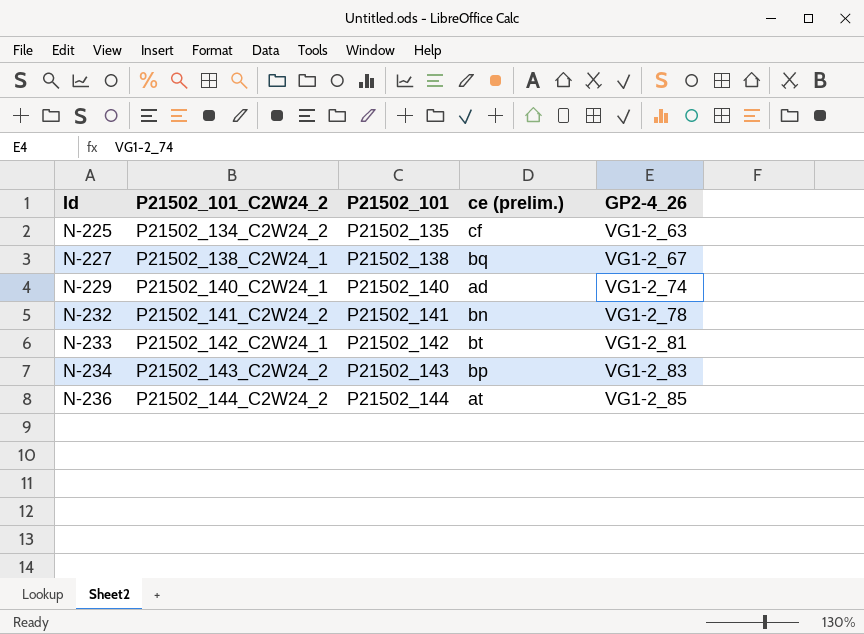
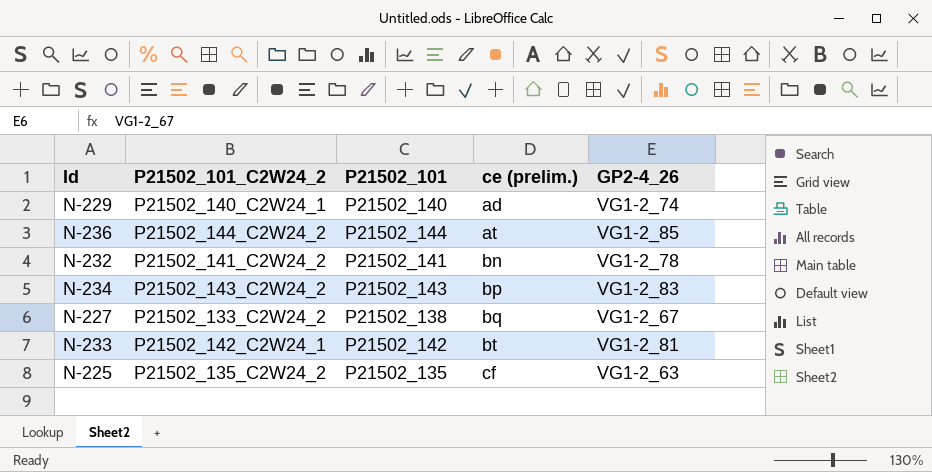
row order: Id ascending -> ce (prelim.) ascending
N-227 | P21502_101_C2W24_2: P21502_138_C2W24_1 -> P21502_133_C2W24_2
N-225 | P21502_101_C2W24_2: P21502_134_C2W24_2 -> P21502_135_C2W24_2

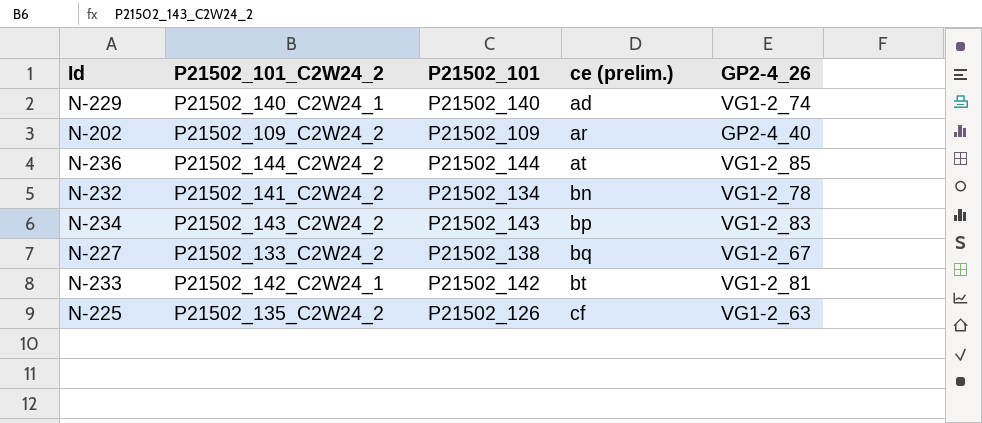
row N-202: none -> P21502_109_C2W24_2 | P21502_109 | ar | GP2-4_40
N-232 | P21502_101: P21502_141 -> P21502_134
N-225 | P21502_101: P21502_135 -> P21502_126

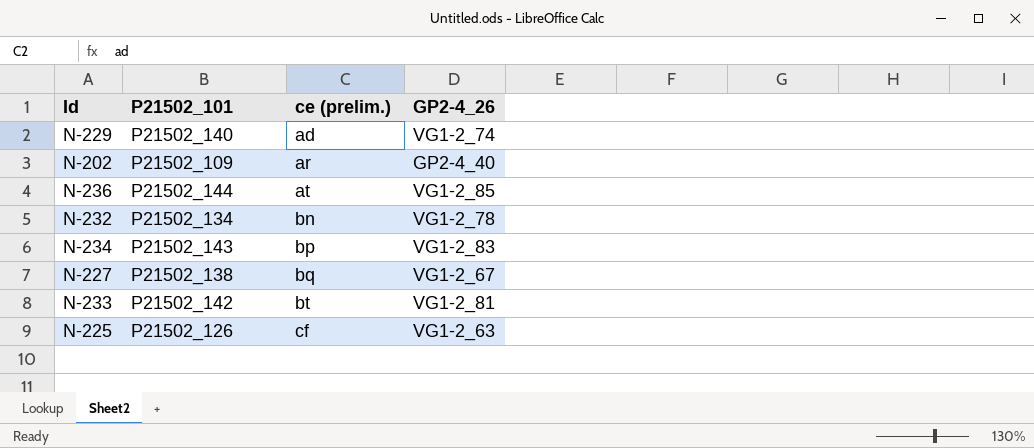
column P21502_101_C2W24_2 | position: 2 -> none

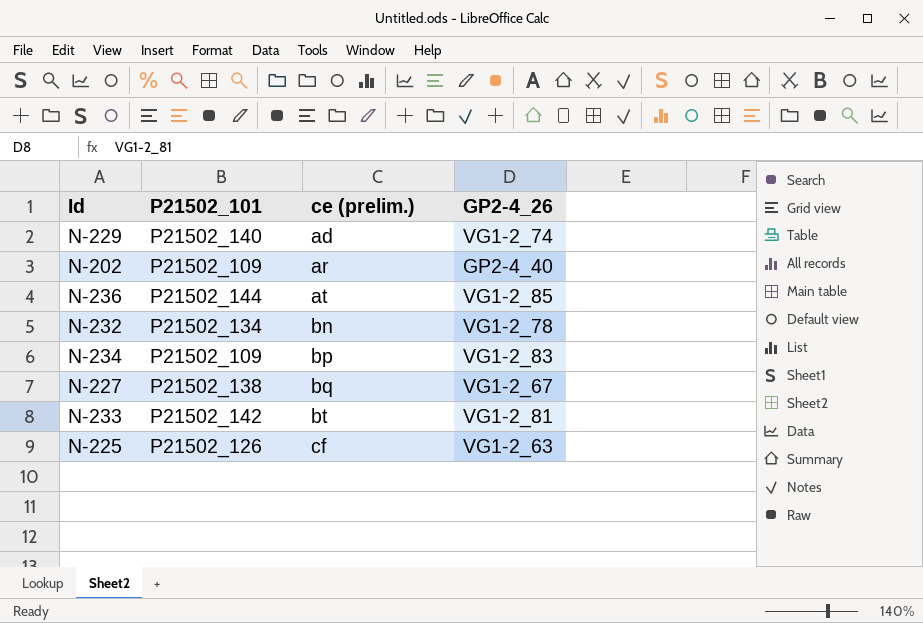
N-234 | P21502_101: P21502_143 -> P21502_109

